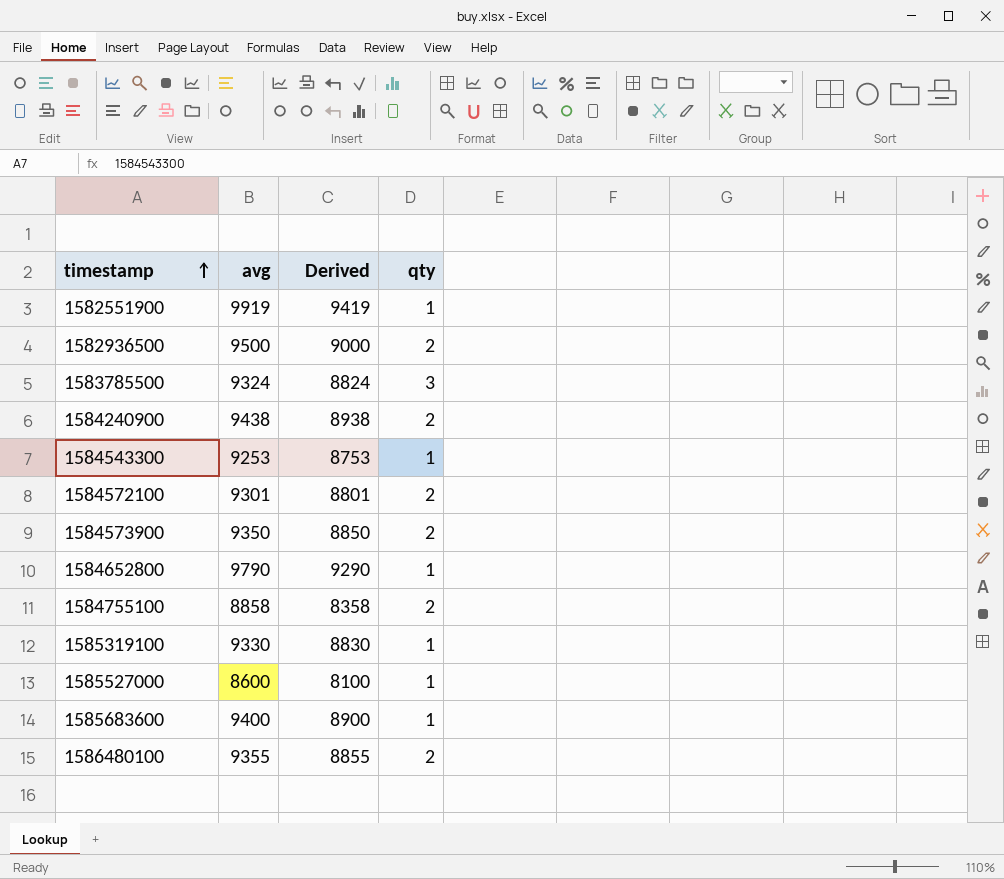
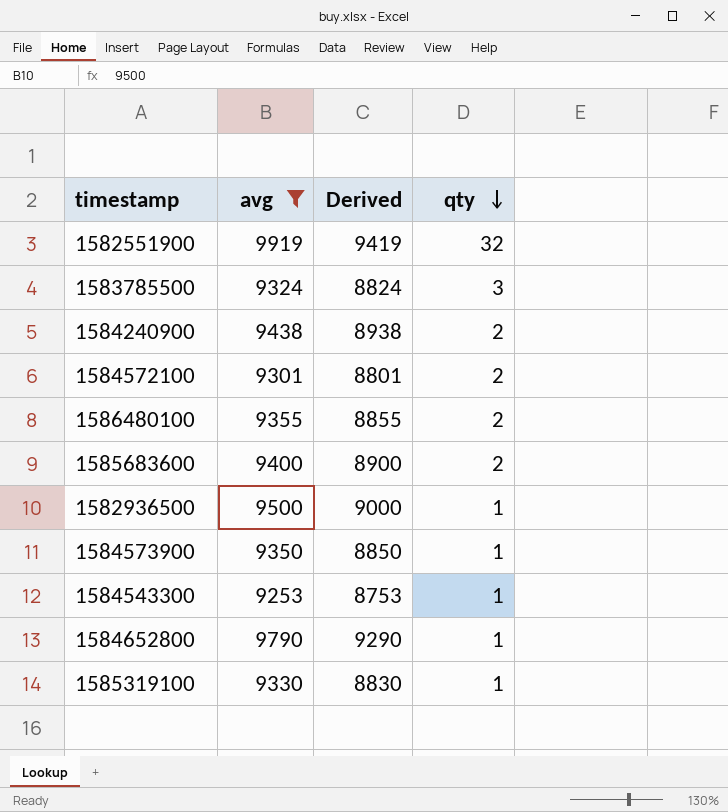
filter: none -> avg >= 9253
row order: timestamp ascending -> qty descending
1582551900 | qty: 1 -> 32
1585683600 | qty: 1 -> 2
1582936500 | qty: 2 -> 1
1584573900 | qty: 2 -> 1

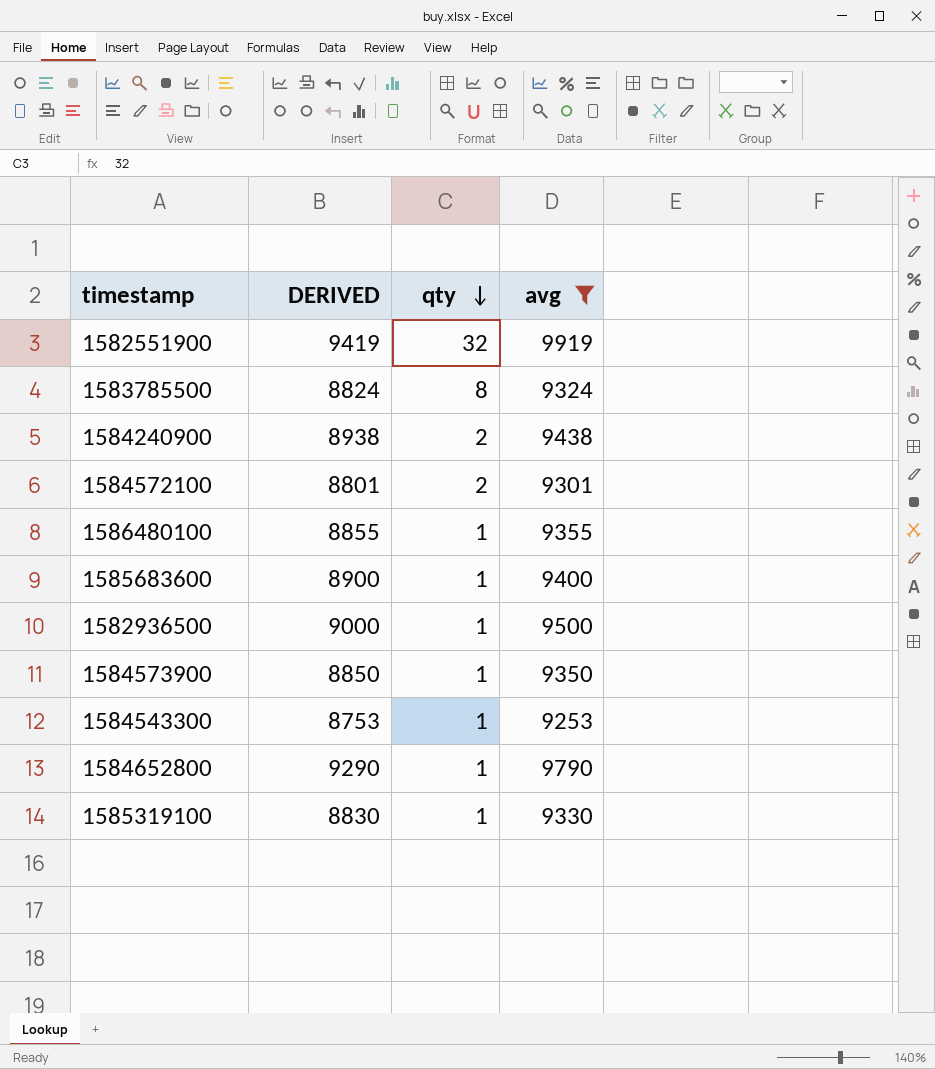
column name: Derived -> DERIVED
column avg | position: 2 -> 4
1583785500 | qty: 3 -> 8
1586480100 | qty: 2 -> 1
1585683600 | qty: 2 -> 1

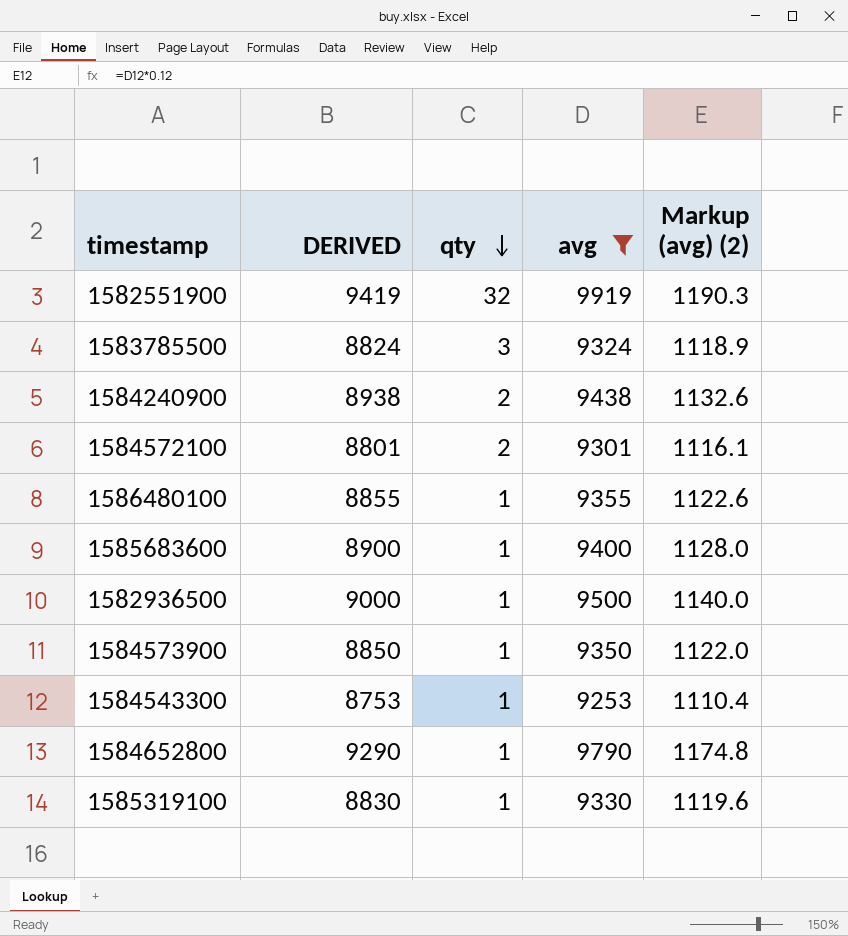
column Markup (avg) (2) | formula: none -> [avg] * 0.12
1583785500 | qty: 8 -> 3

